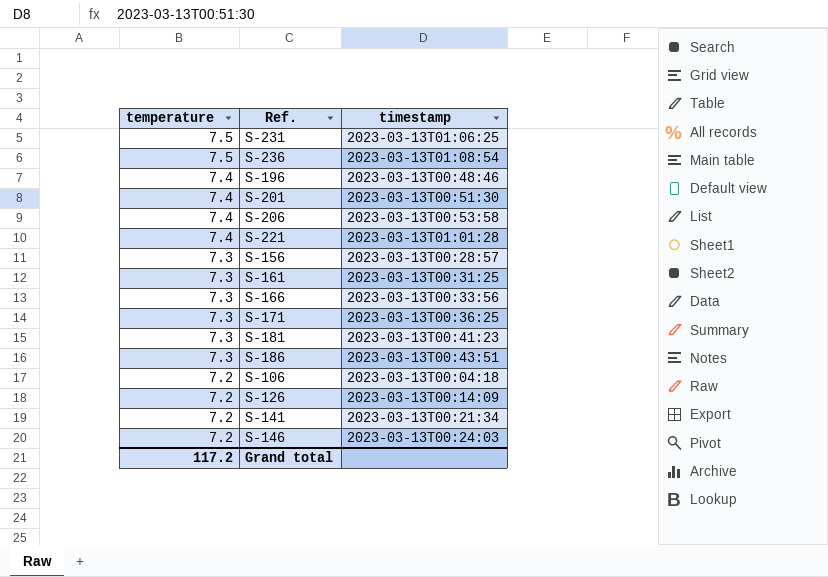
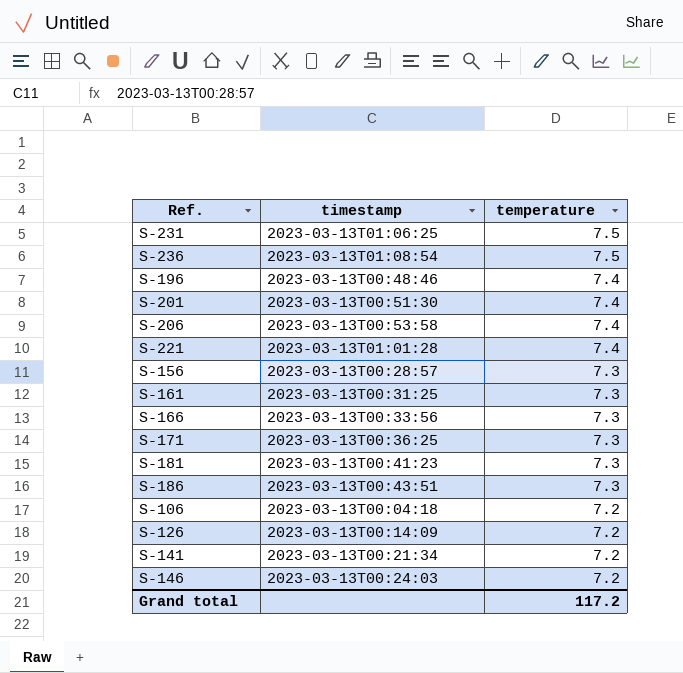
column temperature | position: 1 -> 3

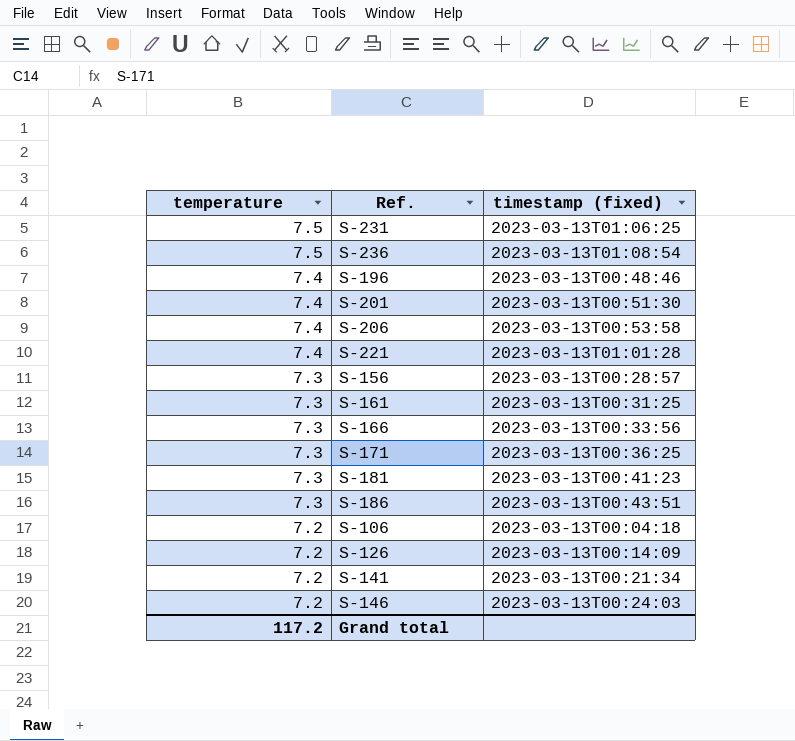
column temperature | position: 3 -> 1
column name: timestamp -> timestamp (fixed)

